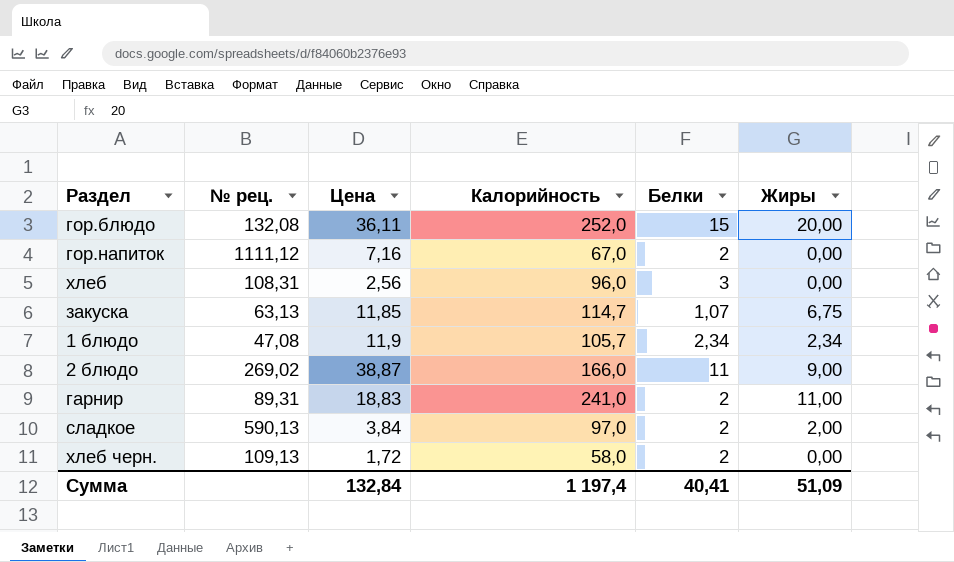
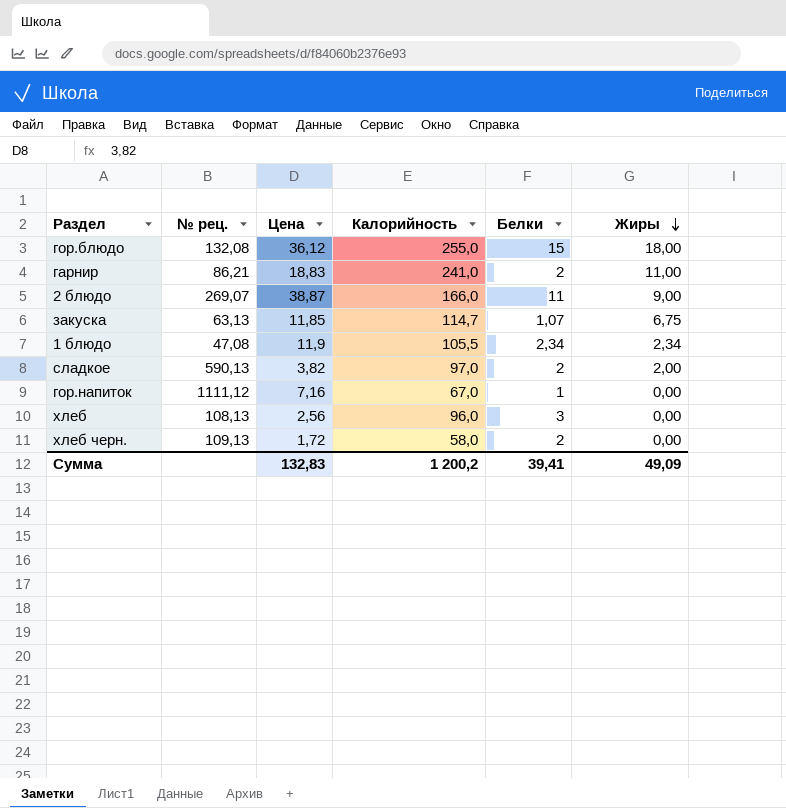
row order: none -> Жиры descending
гор.блюдо | Цена: 36,11 -> 36,12
гор.блюдо | Калорийность: 252,0 -> 255,0
гор.блюдо | Жиры: 20,00 -> 18,00
гарнир | № рец.: 89,31 -> 86,21
2 блюдо | № рец.: 269,02 -> 269,07
1 блюдо | Калорийность: 105,7 -> 105,5
сладкое | Цена: 3,84 -> 3,82
гор.напиток | Белки: 2 -> 1
хлеб | № рец.: 108,31 -> 108,13
Сумма | Цена: 132,84 -> 132,83
Сумма | Калорийность: 1 197,4 -> 1 200,2
Сумма | Белки: 40,41 -> 39,41
Сумма | Жиры: 51,09 -> 49,09

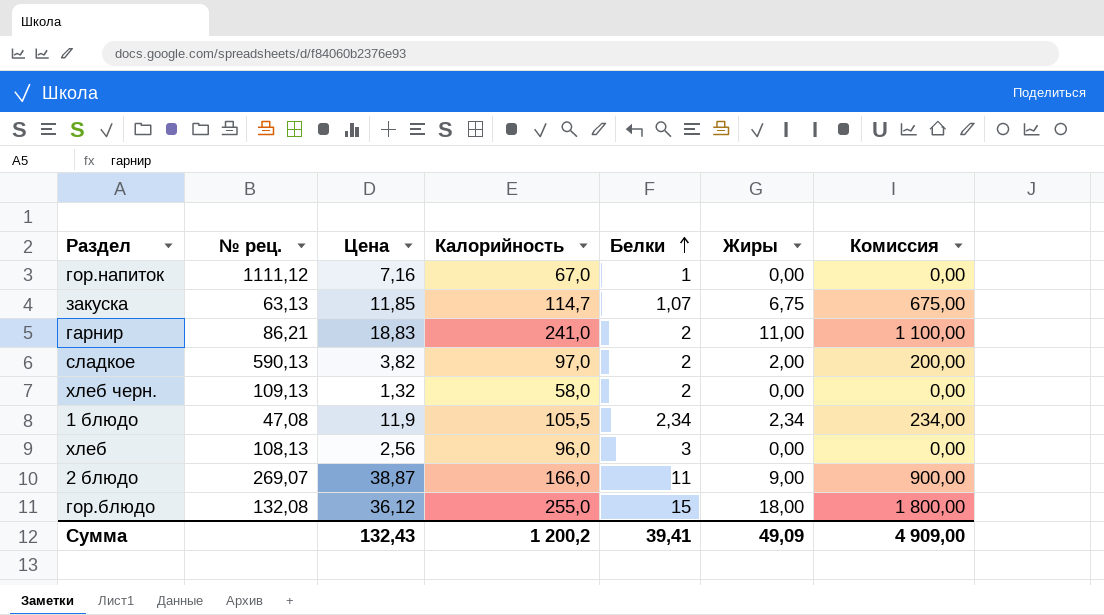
row order: Жиры descending -> Белки ascending
column Комиссия | formula: none -> [Жиры] * 100
хлеб черн. | Цена: 1,72 -> 1,32
Сумма | Цена: 132,83 -> 132,43

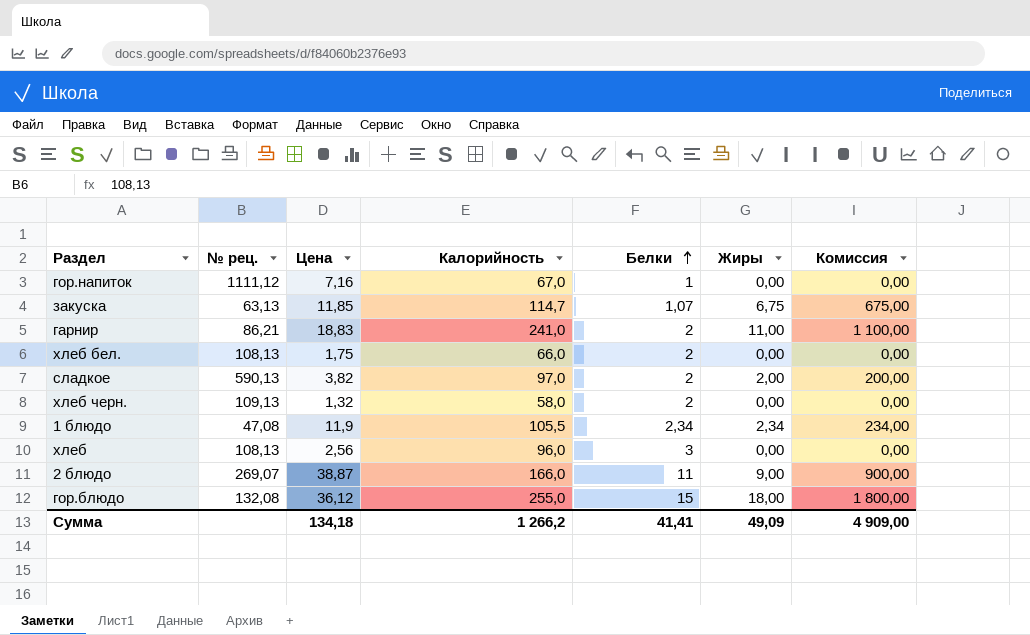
row хлеб бел.: none -> 108,13 | 1,75 | 66,0 | 2 | 0,00 | 0,00
Сумма | Цена: 132,43 -> 134,18
Сумма | Калорийность: 1 200,2 -> 1 266,2
Сумма | Белки: 39,41 -> 41,41

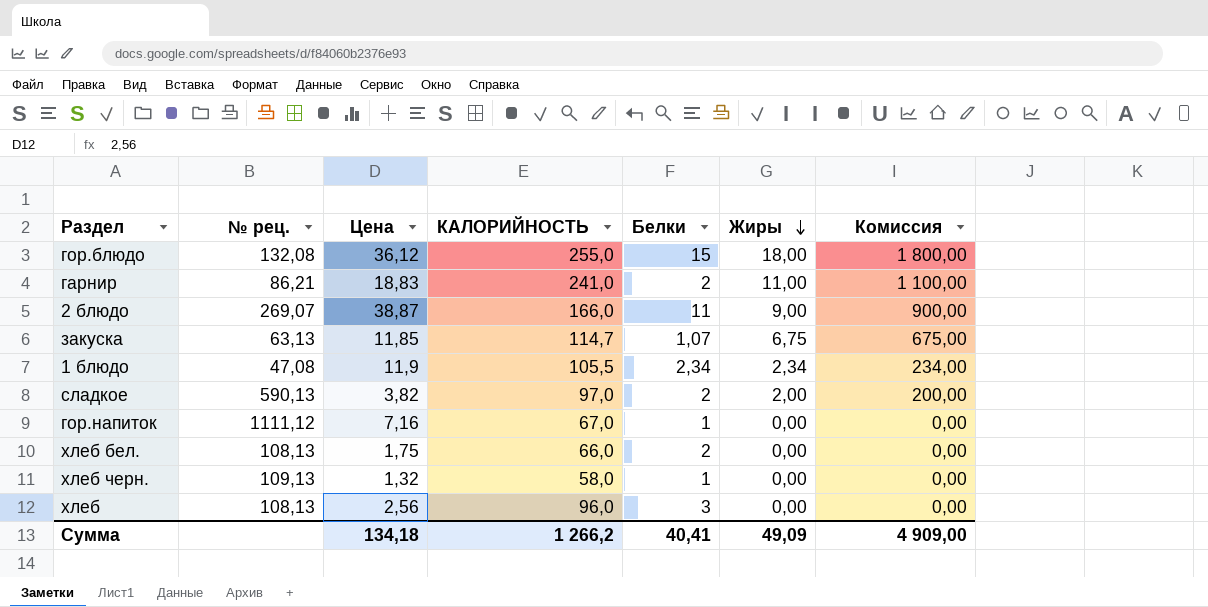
row order: Белки ascending -> Жиры descending
column name: Калорийность -> КАЛОРИЙНОСТЬ
хлеб черн. | Белки: 2 -> 1
Сумма | Белки: 41,41 -> 40,41

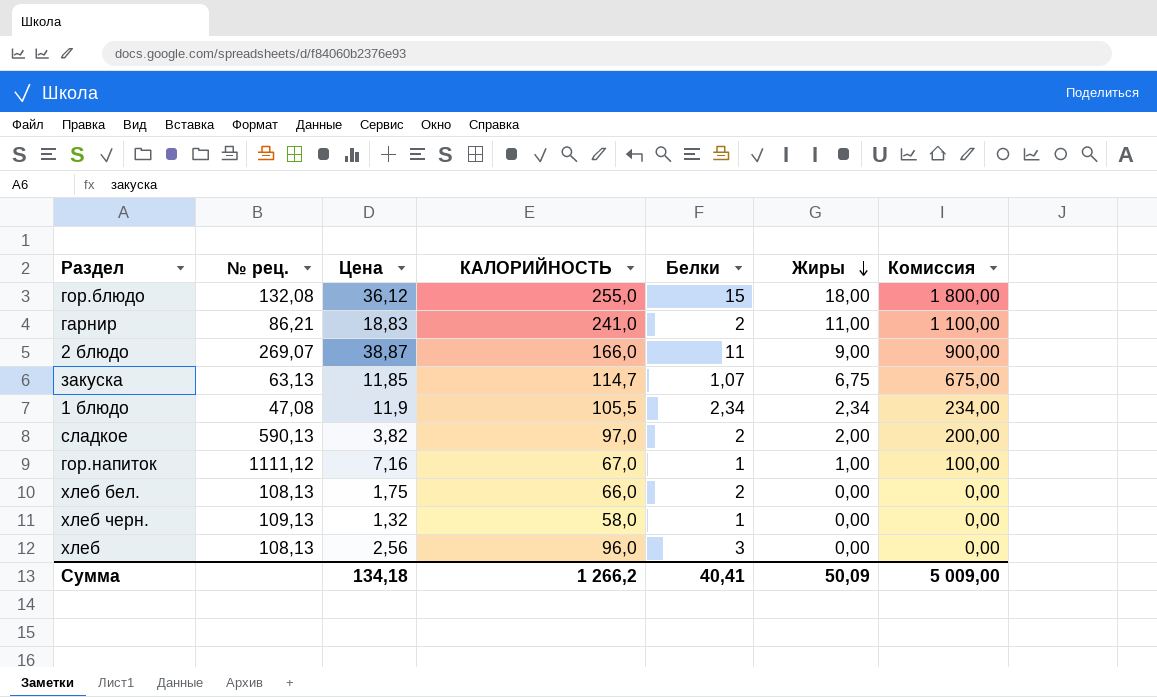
гор.напиток | Жиры: 0,00 -> 1,00
гор.напиток | Комиссия: 0,00 -> 100,00
Сумма | Жиры: 49,09 -> 50,09
Сумма | Комиссия: 4 909,00 -> 5 009,00

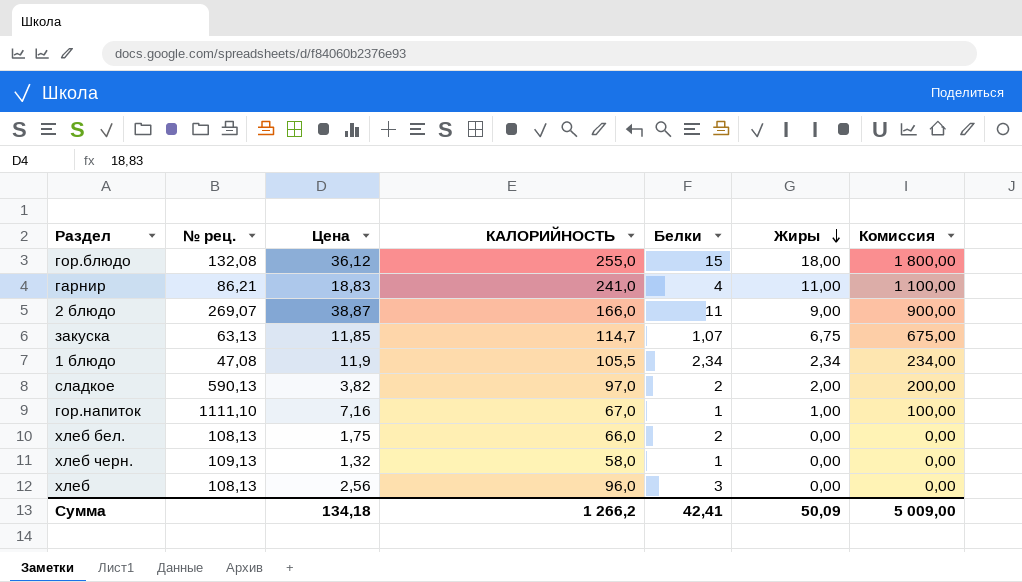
гарнир | Белки: 2 -> 4
гор.напиток | № рец.: 1111,12 -> 1111,10
Сумма | Белки: 40,41 -> 42,41

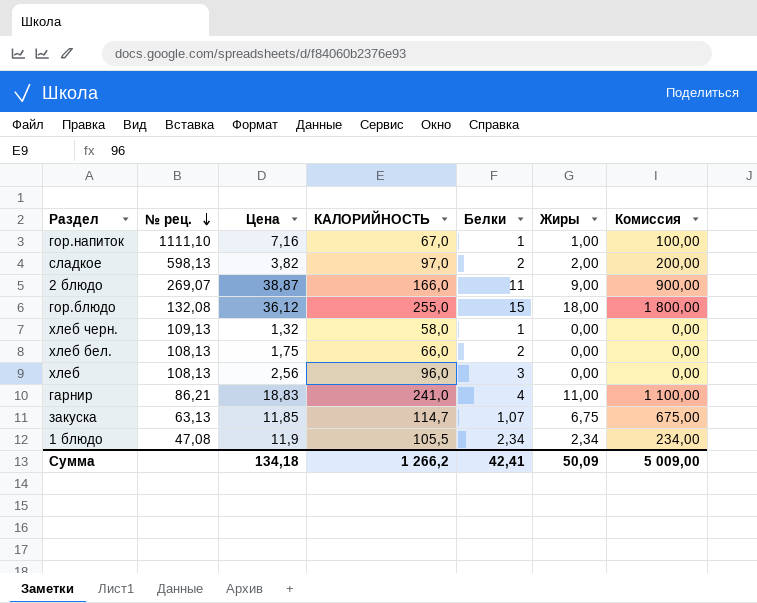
row order: Жиры descending -> № рец. descending
сладкое | № рец.: 590,13 -> 598,13

